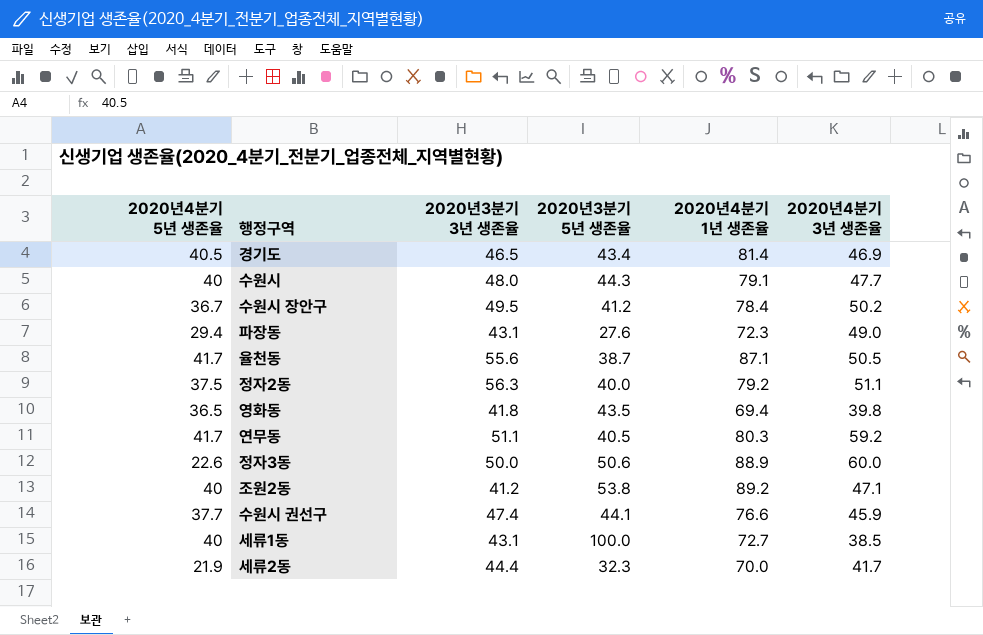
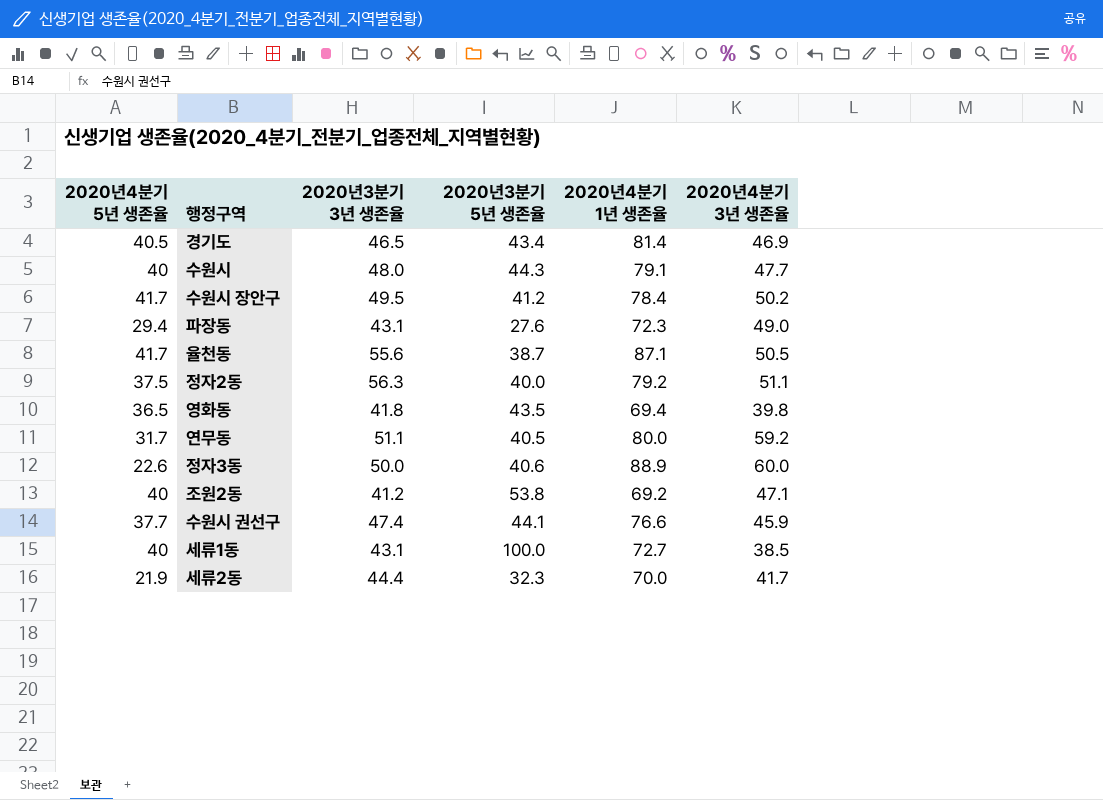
수원시 장안구 | 2020년4분기 5년 생존율: 36.7 -> 41.7
연무동 | 2020년4분기 5년 생존율: 41.7 -> 31.7
연무동 | 2020년4분기 1년 생존율: 80.3 -> 80.0
정자3동 | 2020년3분기 5년 생존율: 50.6 -> 40.6
조원2동 | 2020년4분기 1년 생존율: 89.2 -> 69.2

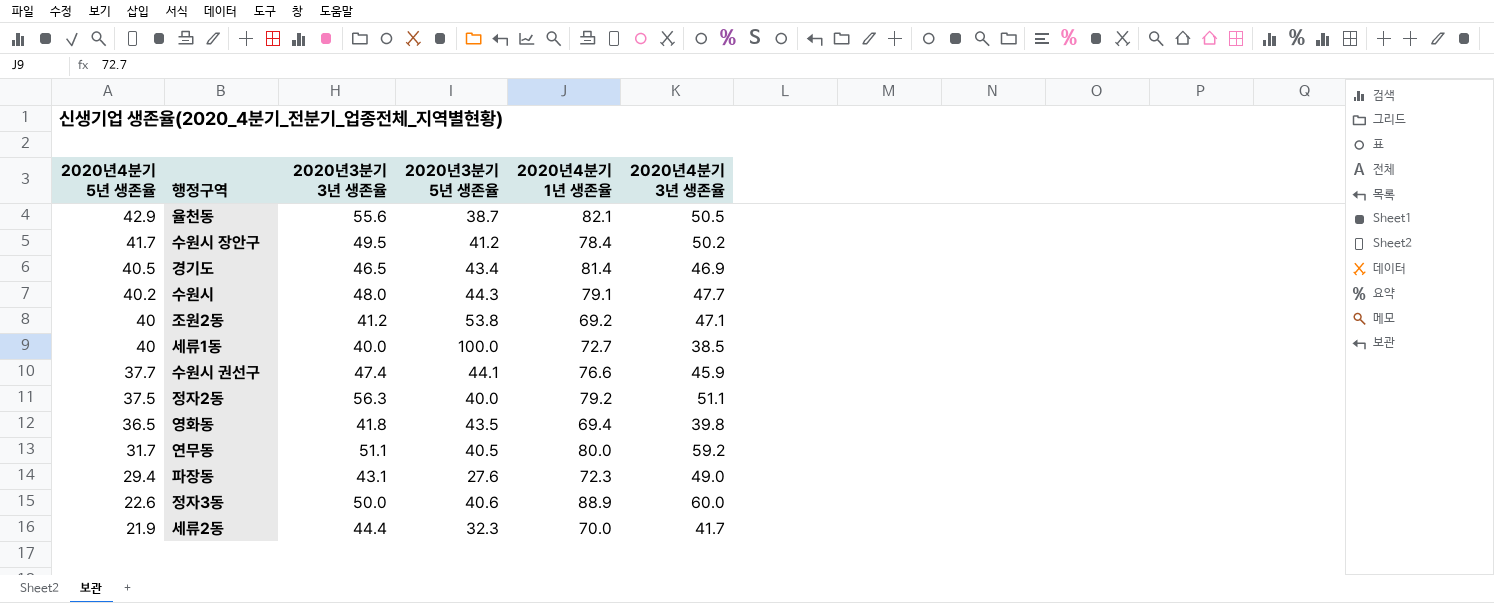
row order: none -> 2020년4분기 5년 생존율 descending
율천동 | 2020년4분기 5년 생존율: 41.7 -> 42.9
율천동 | 2020년4분기 1년 생존율: 87.1 -> 82.1
수원시 | 2020년4분기 5년 생존율: 40 -> 40.2
세류1동 | 2020년3분기 3년 생존율: 43.1 -> 40.0

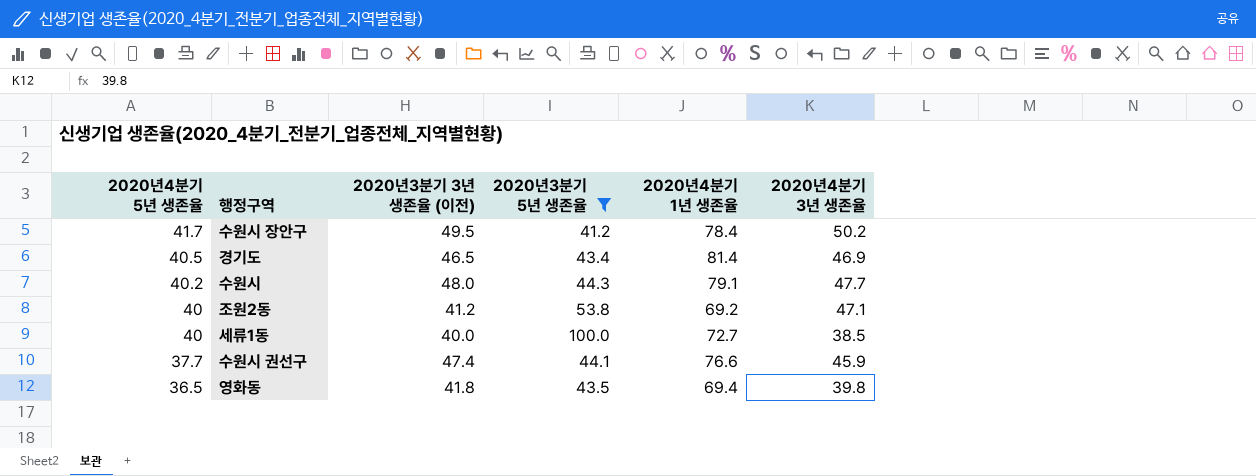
filter: none -> 2020년3분기 5년 생존율 >= 41.2
column name: 2020년3분기 3년 생존율 -> 2020년3분기 3년 생존율 (이전)

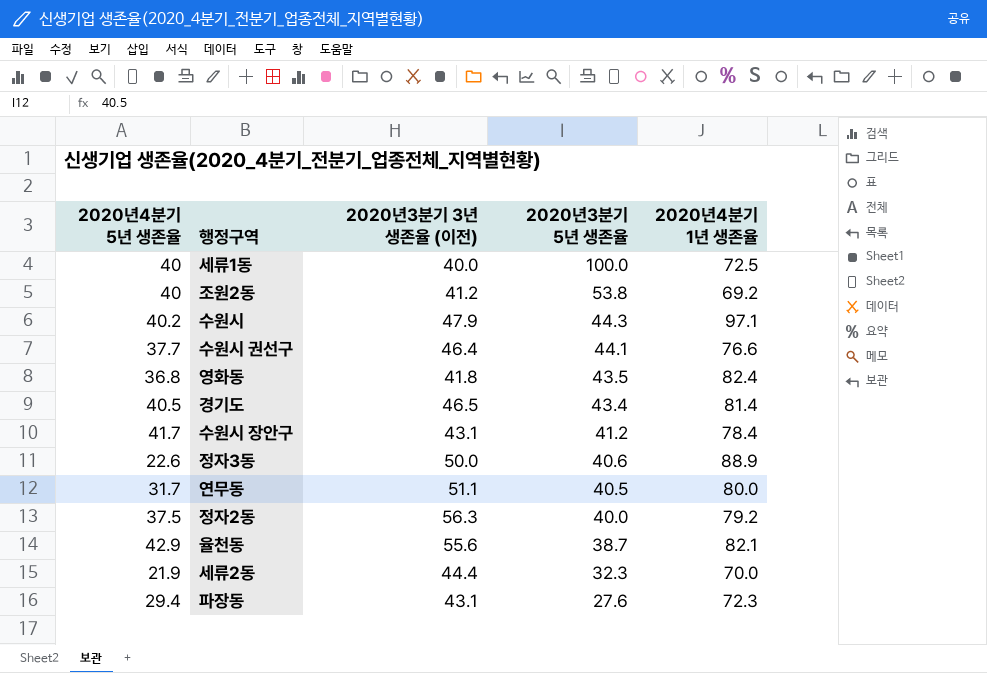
filter: 2020년3분기 5년 생존율 >= 41.2 -> none
row order: 2020년4분기 5년 생존율 descending -> 2020년3분기 5년 생존율 descending
column 2020년4분기 3년 생존율 | position: 6 -> none
세류1동 | 2020년4분기 1년 생존율: 72.7 -> 72.5
수원시 | 2020년3분기 3년 생존율 (이전): 48.0 -> 47.9
수원시 | 2020년4분기 1년 생존율: 79.1 -> 97.1
수원시 권선구 | 2020년3분기 3년 생존율 (이전): 47.4 -> 46.4
영화동 | 2020년4분기 5년 생존율: 36.5 -> 36.8
영화동 | 2020년4분기 1년 생존율: 69.4 -> 82.4
수원시 장안구 | 2020년3분기 3년 생존율 (이전): 49.5 -> 43.1

